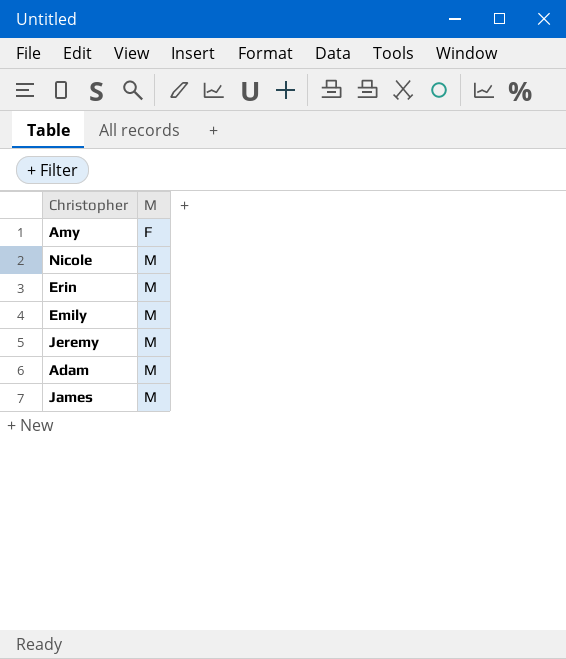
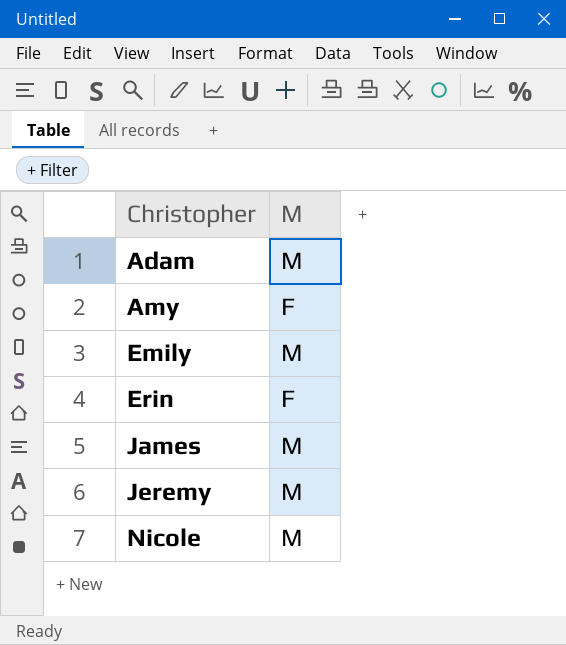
row order: M ascending -> Christopher ascending
Erin | M: M -> F

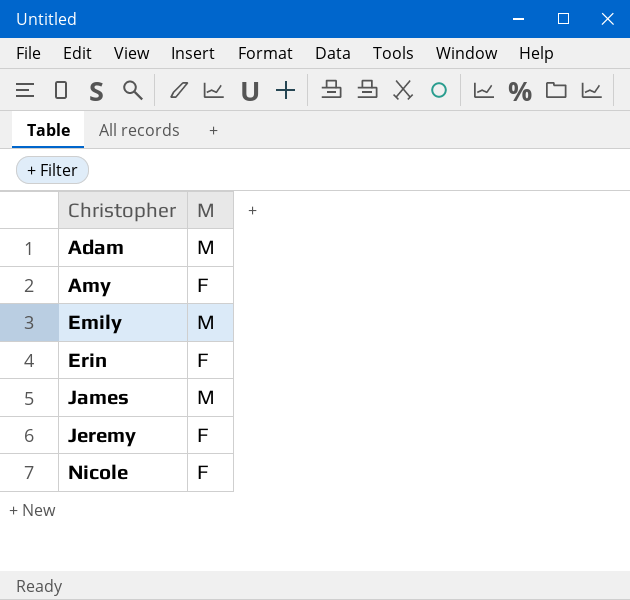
Jeremy | M: M -> F
Nicole | M: M -> F

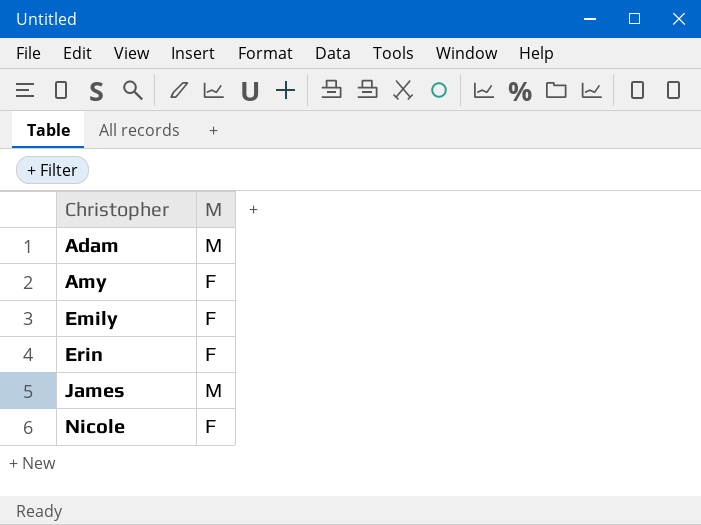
row Jeremy: F -> none
Emily | M: M -> F

